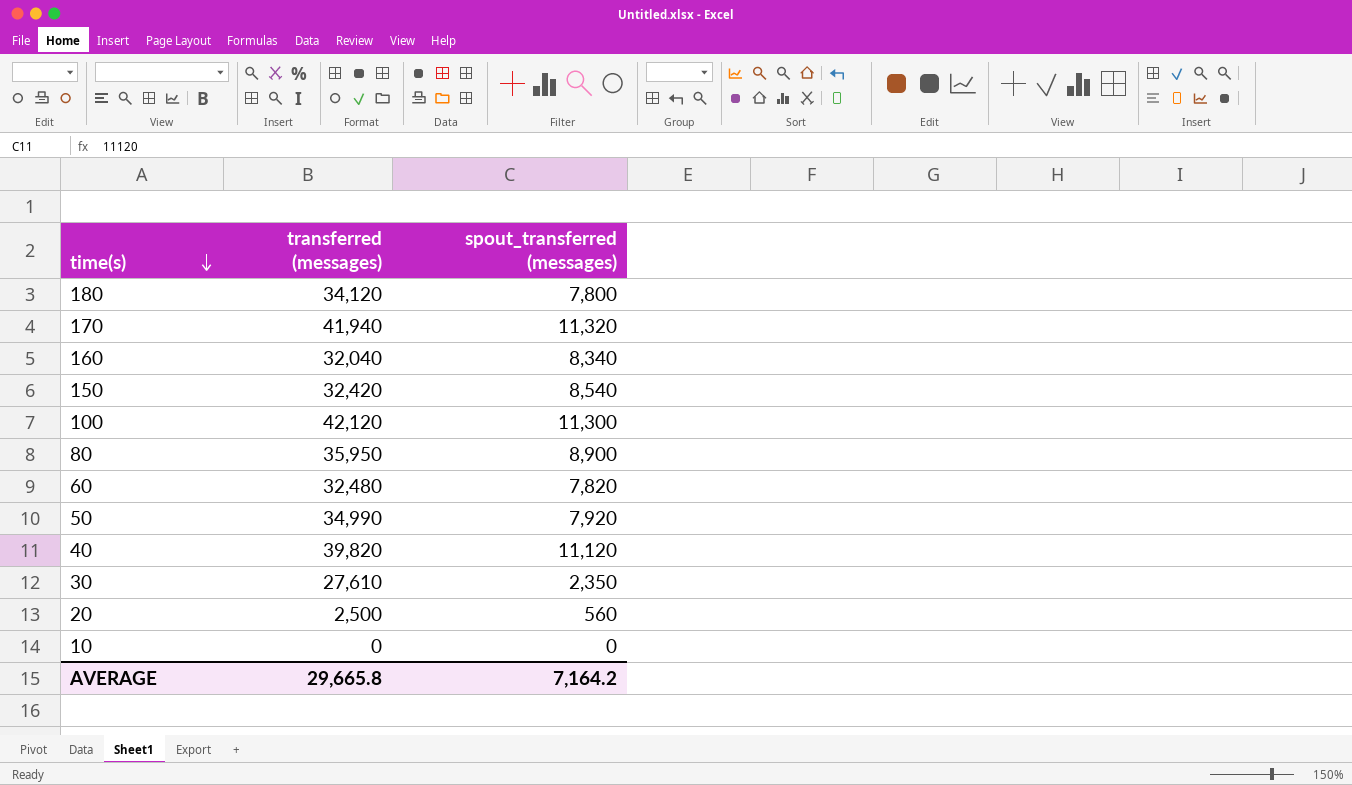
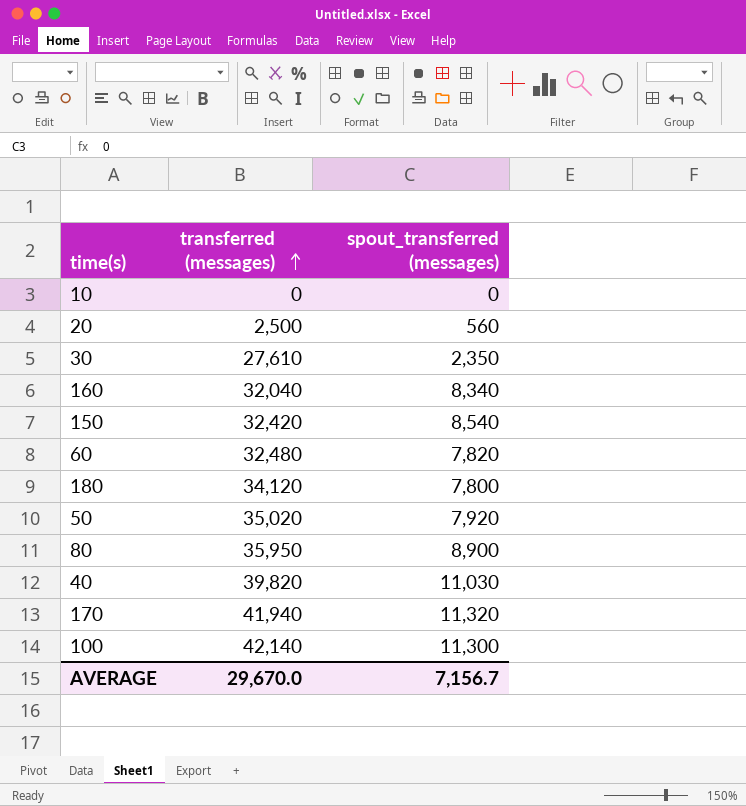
row order: time(s) descending -> transferred (messages) ascending
50 | transferred (messages): 34,990 -> 35,020
40 | spout_transferred (messages): 11,120 -> 11,030
100 | transferred (messages): 42,120 -> 42,140
AVERAGE | transferred (messages): 29,665.8 -> 29,670.0
AVERAGE | spout_transferred (messages): 7,164.2 -> 7,156.7

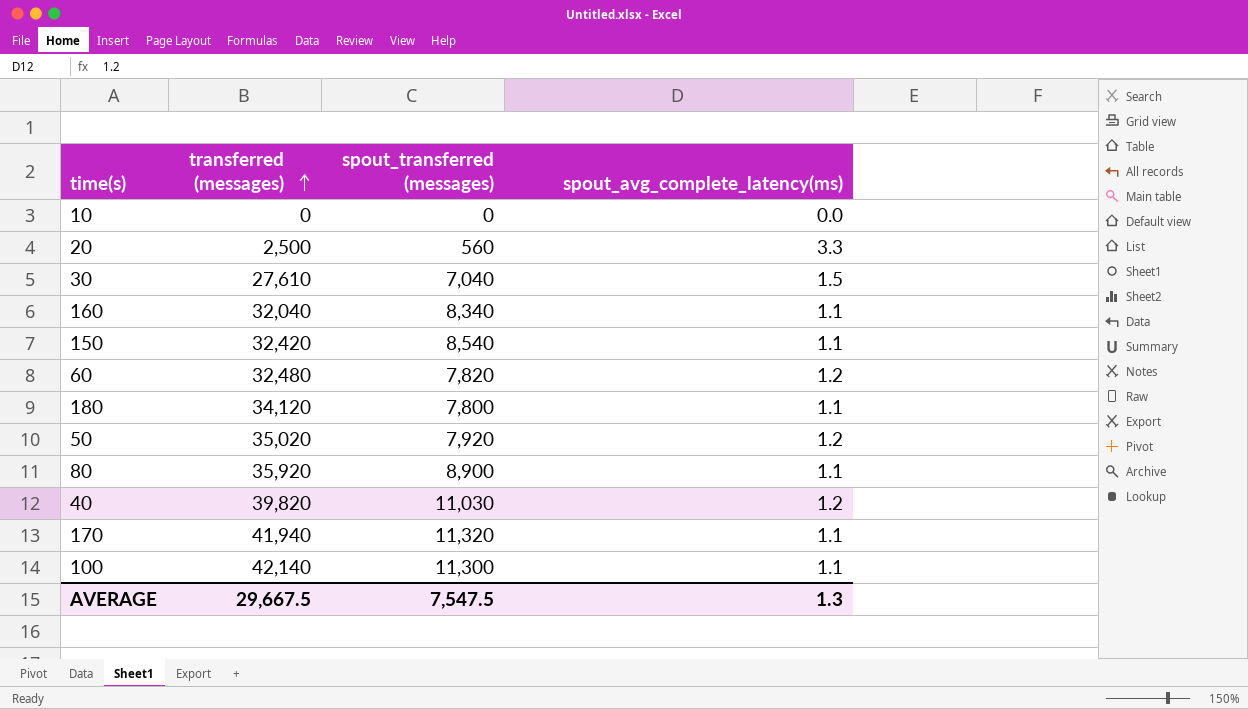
column spout_avg_complete_latency(ms) | position: none -> 4
30 | spout_transferred (messages): 2,350 -> 7,040
80 | transferred (messages): 35,950 -> 35,920
AVERAGE | transferred (messages): 29,670.0 -> 29,667.5
AVERAGE | spout_transferred (messages): 7,156.7 -> 7,547.5

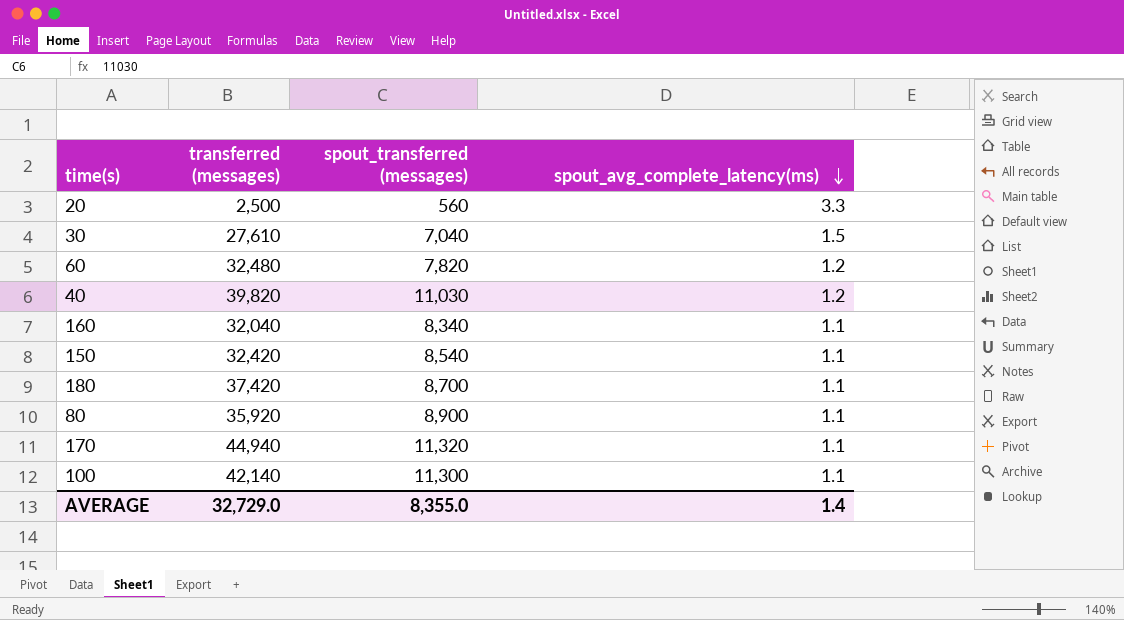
row order: transferred (messages) ascending -> spout_avg_complete_latency(ms) descending
row 10: 0 | 0 | 0.0 -> none
row 50: 35,020 | 7,920 | 1.2 -> none
180 | transferred (messages): 34,120 -> 37,420
180 | spout_transferred (messages): 7,800 -> 8,700
170 | transferred (messages): 41,940 -> 44,940
AVERAGE | transferred (messages): 29,667.5 -> 32,729.0
AVERAGE | spout_transferred (messages): 7,547.5 -> 8,355.0
AVERAGE | spout_avg_complete_latency(ms): 1.3 -> 1.4

